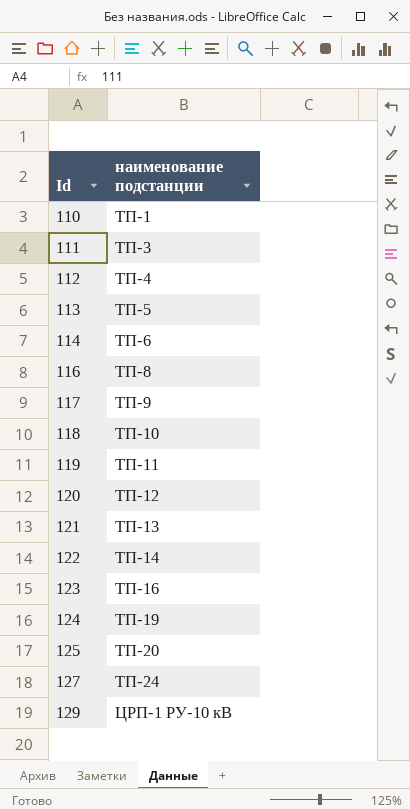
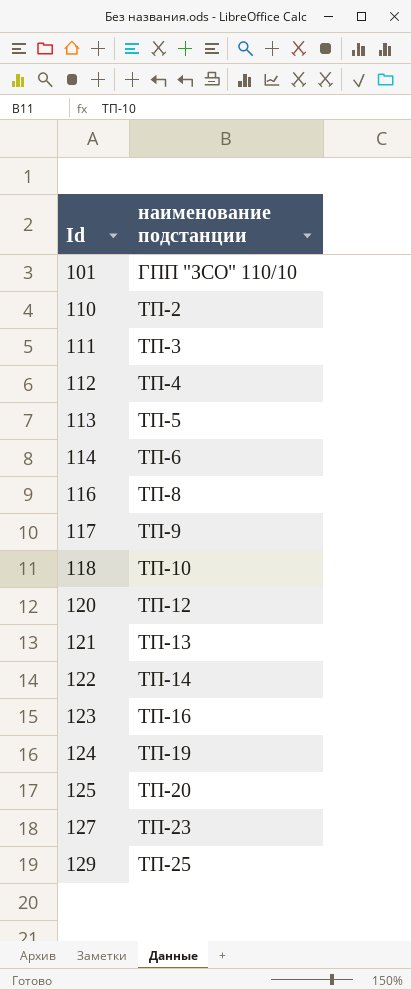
row 119: ТП-11 -> none
row 101: none -> ГПП "ЗСО" 110/10
110 | наименование подстанции: ТП-1 -> ТП-2
127 | наименование подстанции: ТП-24 -> ТП-23
129 | наименование подстанции: ЦРП-1 РУ-10 кВ -> ТП-25

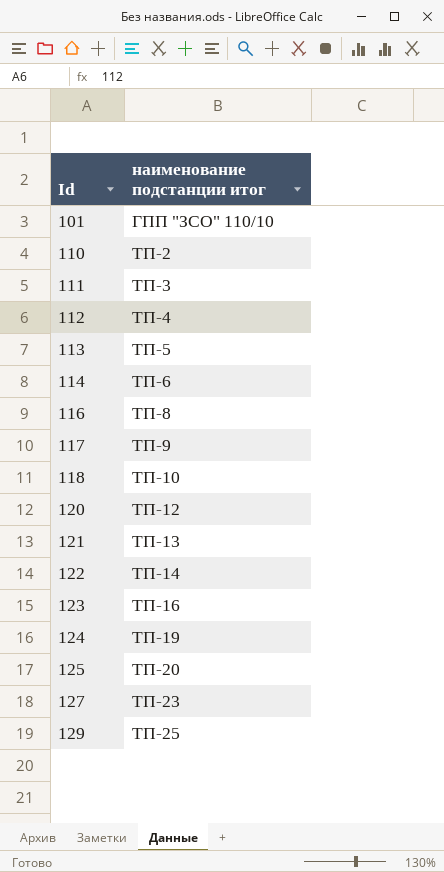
column name: наименование подстанции -> наименование подстанции итог

